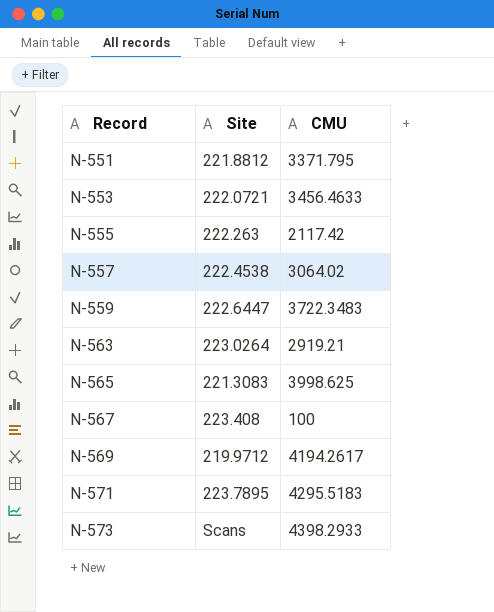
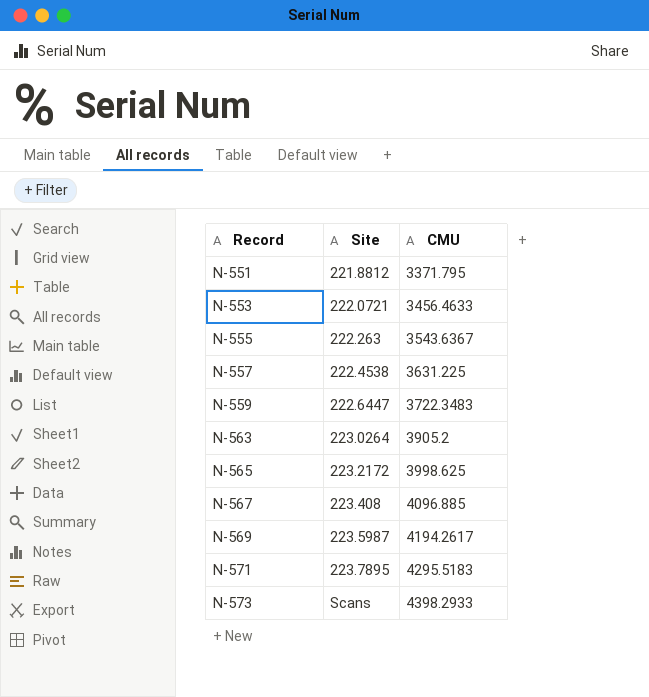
N-555 | CMU: 2117.42 -> 3543.6367
N-557 | CMU: 3064.02 -> 3631.225
N-563 | CMU: 2919.21 -> 3905.2
N-565 | Site: 221.3083 -> 223.2172
N-567 | CMU: 100 -> 4096.885
N-569 | Site: 219.9712 -> 223.5987

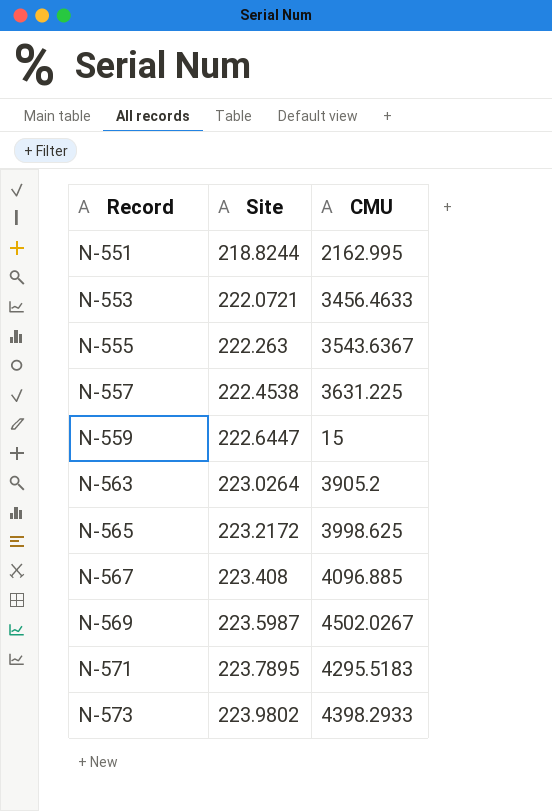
N-551 | Site: 221.8812 -> 218.8244
N-551 | CMU: 3371.795 -> 2162.995
N-559 | CMU: 3722.3483 -> 15
N-569 | CMU: 4194.2617 -> 4502.0267
N-573 | Site: Scans -> 223.9802

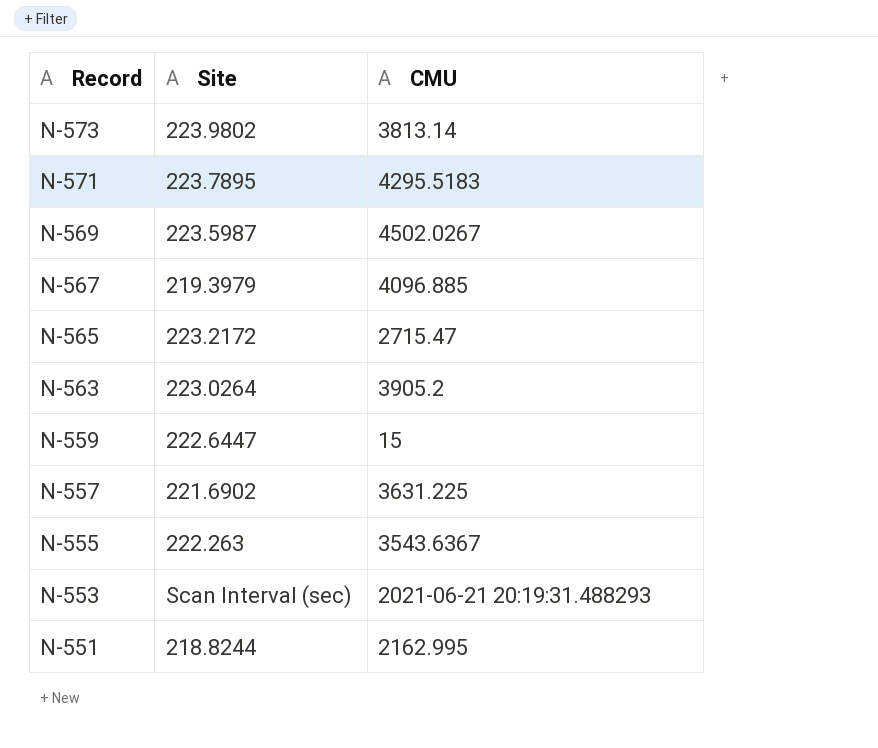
row order: Record ascending -> Record descending
N-573 | CMU: 4398.2933 -> 3813.14
N-567 | Site: 223.408 -> 219.3979
N-565 | CMU: 3998.625 -> 2715.47
N-557 | Site: 222.4538 -> 221.6902
N-553 | Site: 222.0721 -> Scan Interval (sec)
N-553 | CMU: 3456.4633 -> 2021-06-21 20:19:31.488293

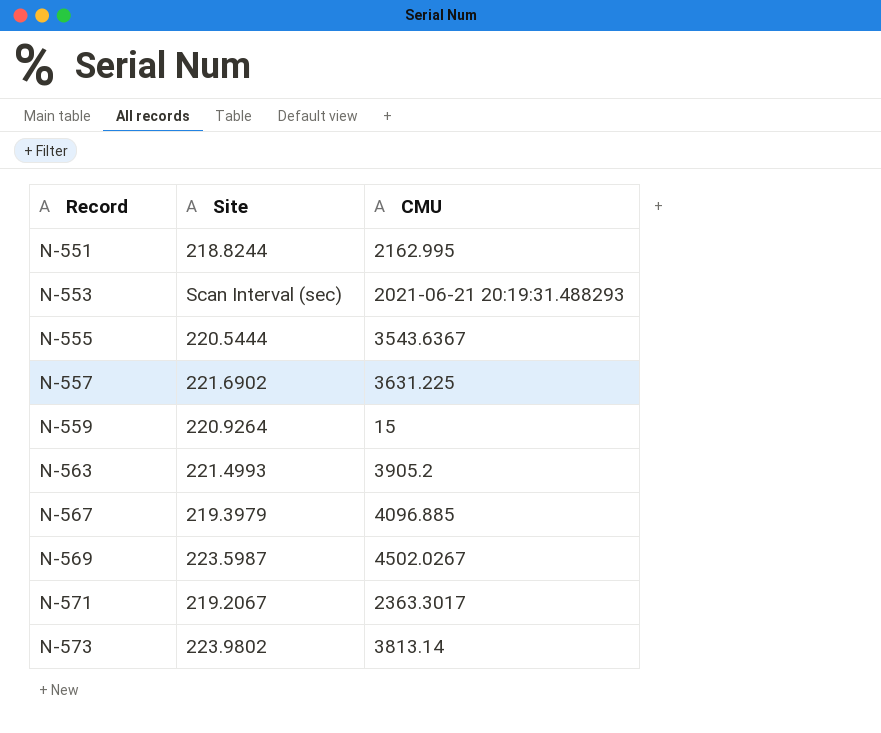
row order: Record descending -> Record ascending
row N-565: 223.2172 | 2715.47 -> none
N-555 | Site: 222.263 -> 220.5444
N-559 | Site: 222.6447 -> 220.9264
N-563 | Site: 223.0264 -> 221.4993
N-571 | Site: 223.7895 -> 219.2067
N-571 | CMU: 4295.5183 -> 2363.3017

